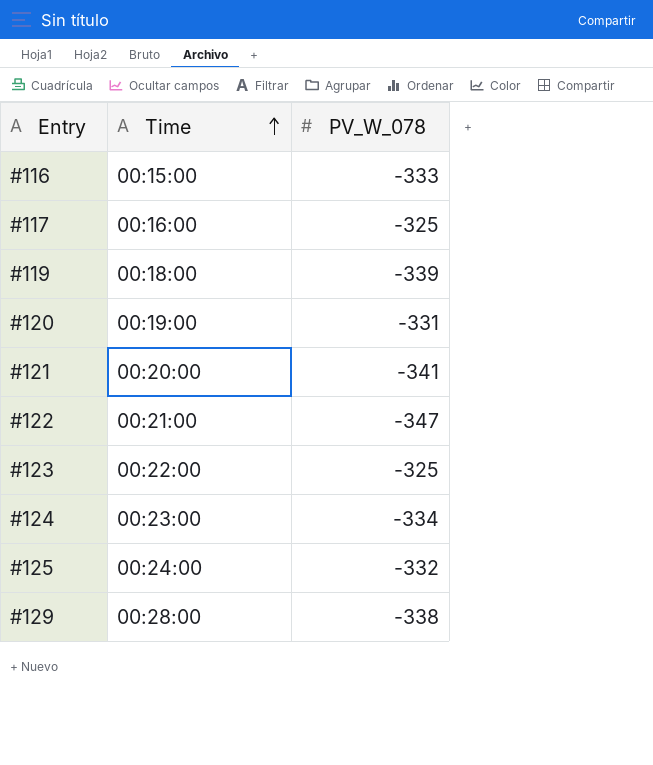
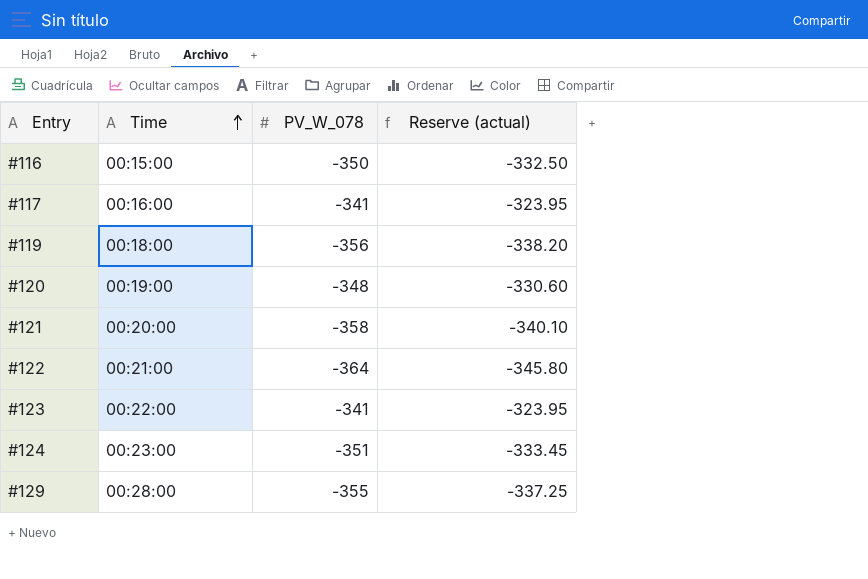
column Reserve (actual) | formula: none -> [PV_W_078] * 0.95
row #125: 00:24:00 | -332 -> none
#116 | PV_W_078: -333 -> -350
#117 | PV_W_078: -325 -> -341
#119 | PV_W_078: -339 -> -356
#120 | PV_W_078: -331 -> -348
#121 | PV_W_078: -341 -> -358
#122 | PV_W_078: -347 -> -364
#123 | PV_W_078: -325 -> -341
#124 | PV_W_078: -334 -> -351
#129 | PV_W_078: -338 -> -355

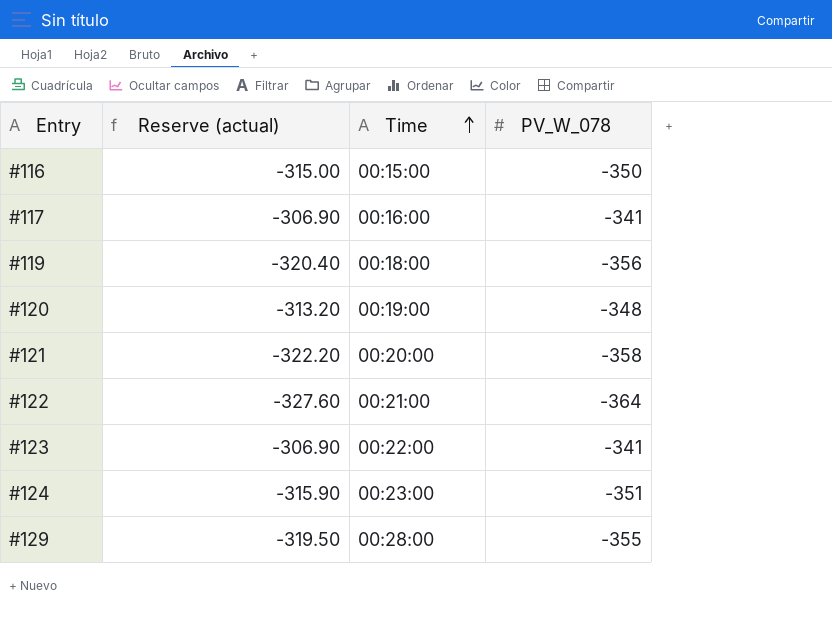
column Reserve (actual) | formula: [PV_W_078] * 0.95 -> [PV_W_078] * 0.9
column Reserve (actual) | position: 4 -> 2

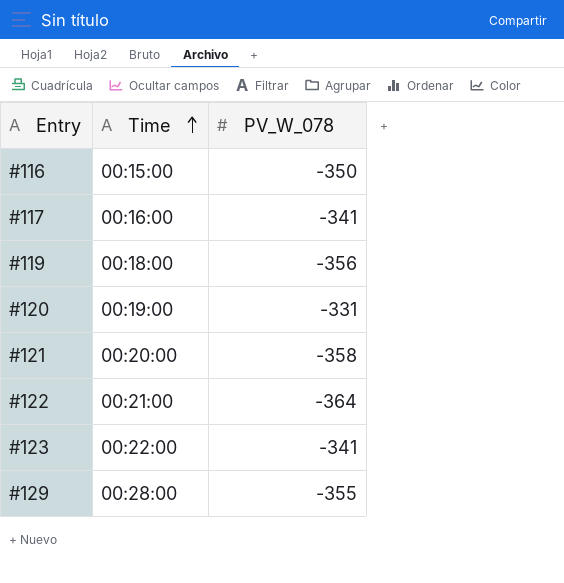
column Reserve (actual) | formula: [PV_W_078] * 0.9 -> none
row #124: -315.90 | 00:23:00 | -351 -> none
#120 | PV_W_078: -348 -> -331

